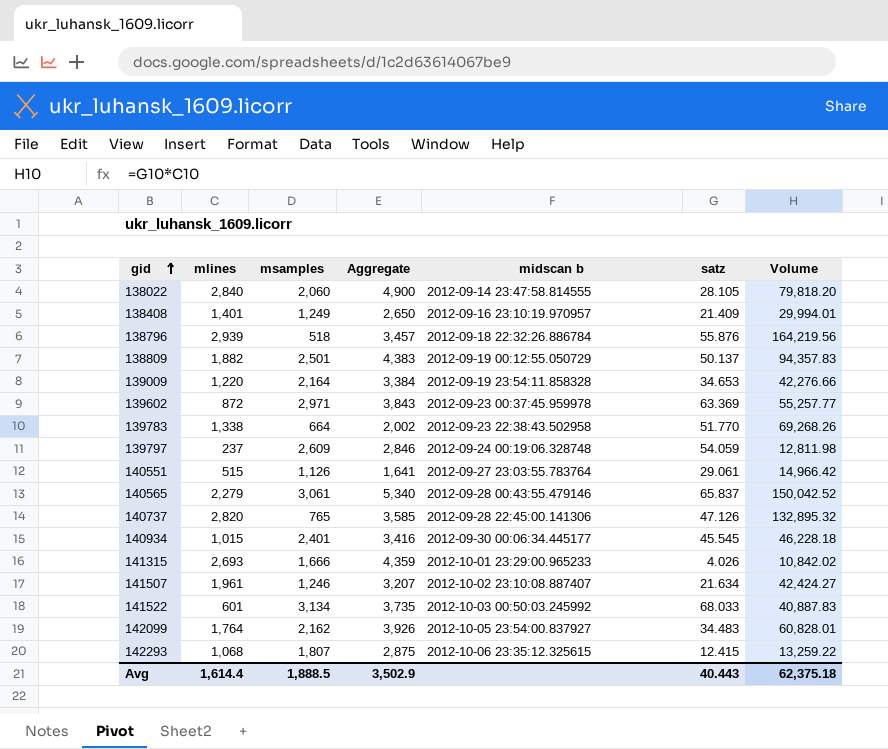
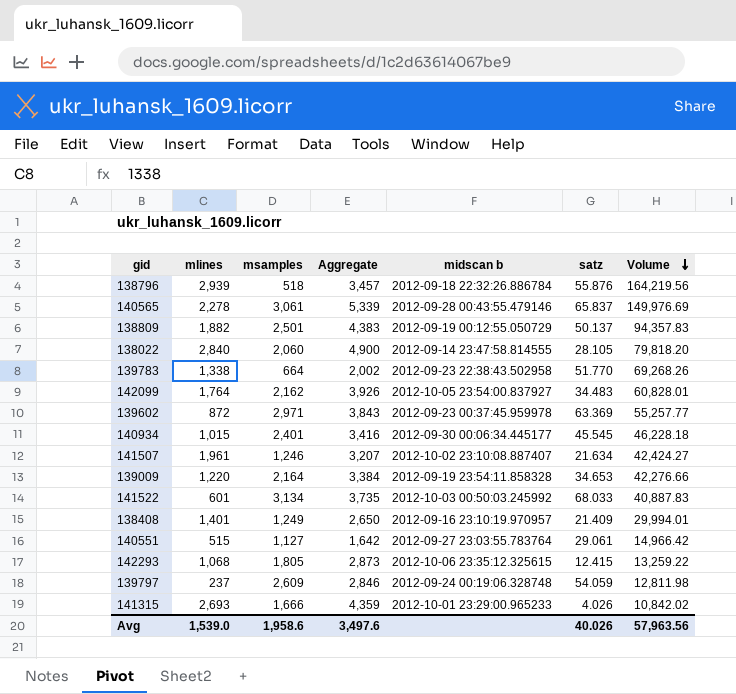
row order: gid ascending -> Volume descending
row 140737: 2,820 | 765 | 3,585 | 2012-09-28 22:45:00.141306 | 47.126 | 132,895.32 -> none
140565 | mlines: 2,279 -> 2,278
140565 | Aggregate: 5,340 -> 5,339
140565 | Volume: 150,042.52 -> 149,976.69
140551 | msamples: 1,126 -> 1,127
140551 | Aggregate: 1,641 -> 1,642
142293 | msamples: 1,807 -> 1,805
142293 | Aggregate: 2,875 -> 2,873
Avg | mlines: 1,614.4 -> 1,539.0
Avg | msamples: 1,888.5 -> 1,958.6
Avg | Aggregate: 3,502.9 -> 3,497.6
Avg | satz: 40.443 -> 40.026
Avg | Volume: 62,375.18 -> 57,963.56

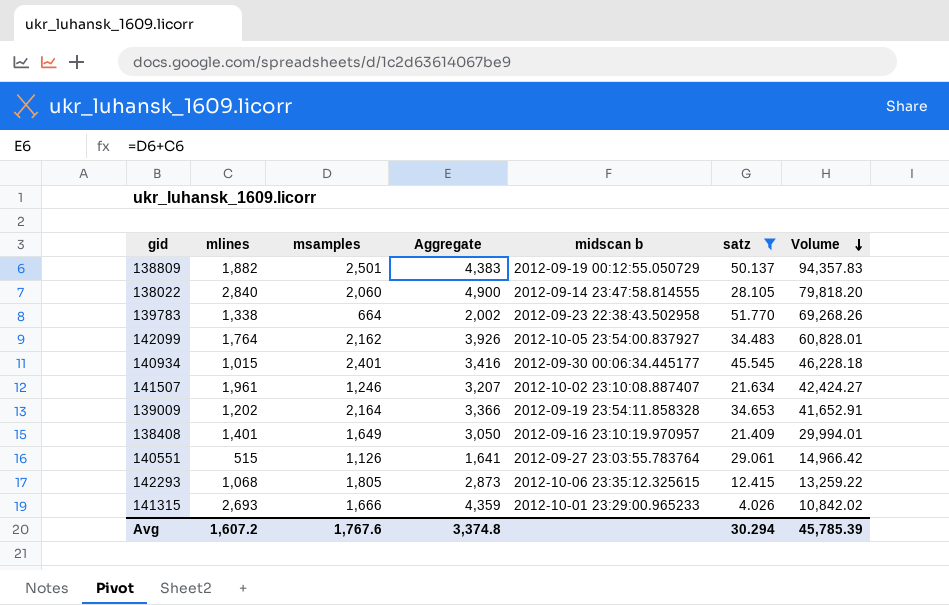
filter: none -> satz <= 51.770
139009 | mlines: 1,220 -> 1,202
139009 | Aggregate: 3,384 -> 3,366
139009 | Volume: 42,276.66 -> 41,652.91
138408 | msamples: 1,249 -> 1,649
138408 | Aggregate: 2,650 -> 3,050
140551 | msamples: 1,127 -> 1,126
140551 | Aggregate: 1,642 -> 1,641
Avg | mlines: 1,539.0 -> 1,607.2
Avg | msamples: 1,958.6 -> 1,767.6
Avg | Aggregate: 3,497.6 -> 3,374.8
Avg | satz: 40.026 -> 30.294
Avg | Volume: 57,963.56 -> 45,785.39

